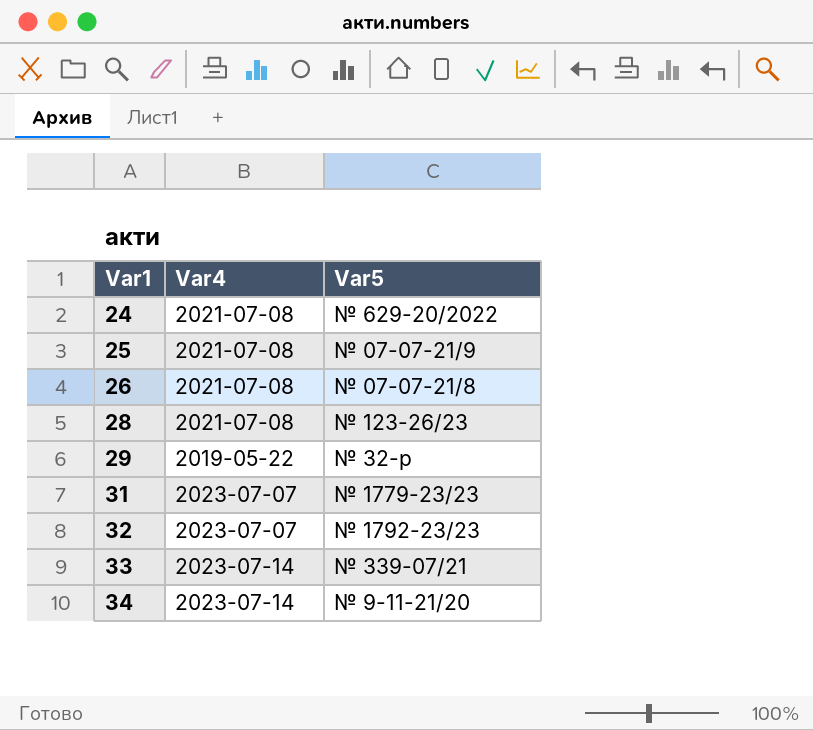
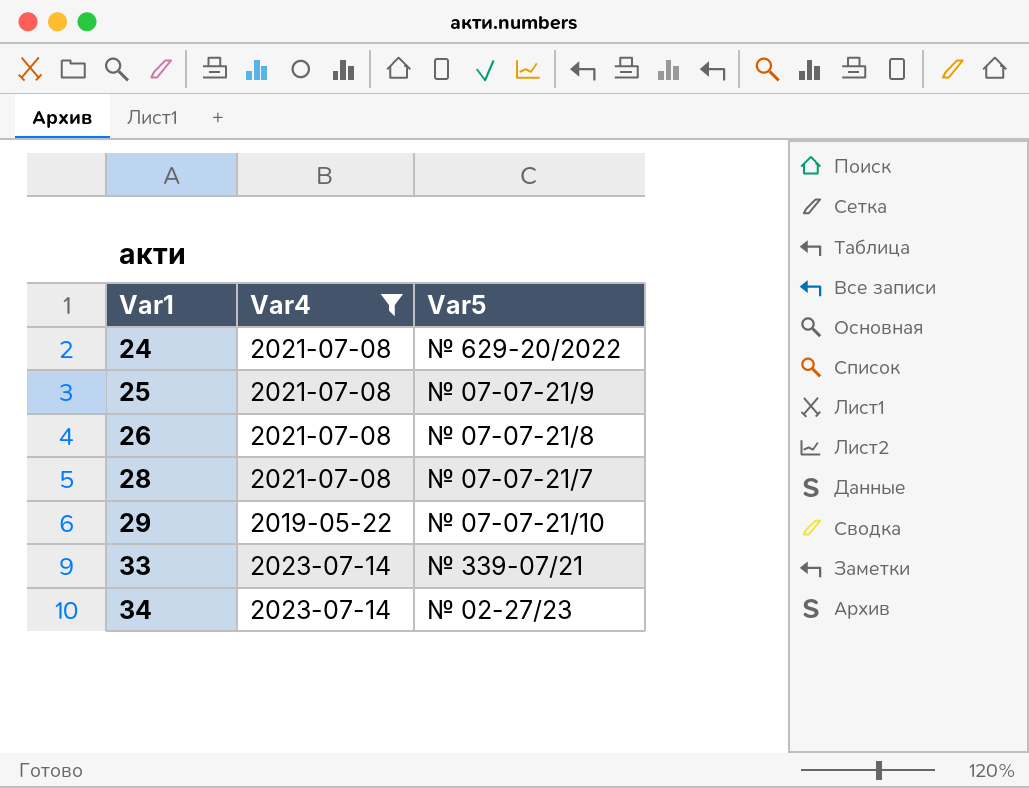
filter: none -> Var4 != 2023-07-07
28 | Var5: № 123-26/23 -> № 07-07-21/7
29 | Var5: № 32-р -> № 07-07-21/10
34 | Var5: № 9-11-21/20 -> № 02-27/23

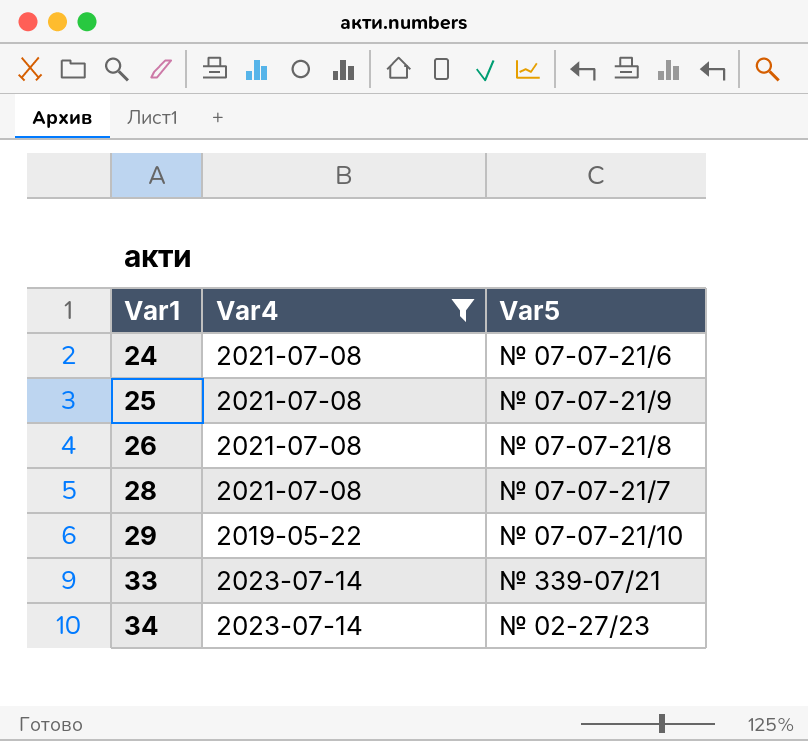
24 | Var5: № 629-20/2022 -> № 07-07-21/6

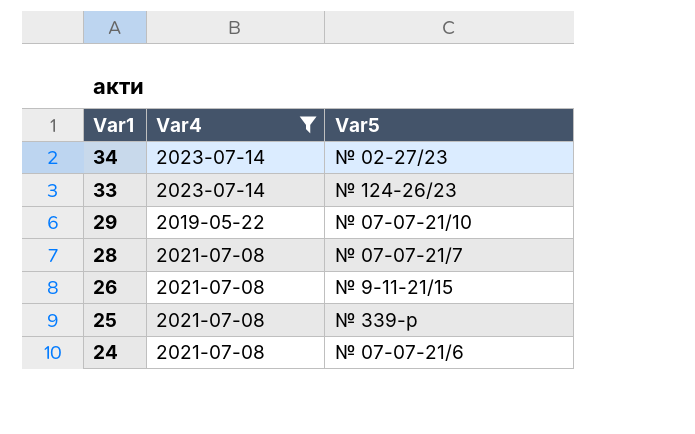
row order: Var1 ascending -> Var1 descending
33 | Var5: № 339-07/21 -> № 124-26/23
26 | Var5: № 07-07-21/8 -> № 9-11-21/15
25 | Var5: № 07-07-21/9 -> № 339-р

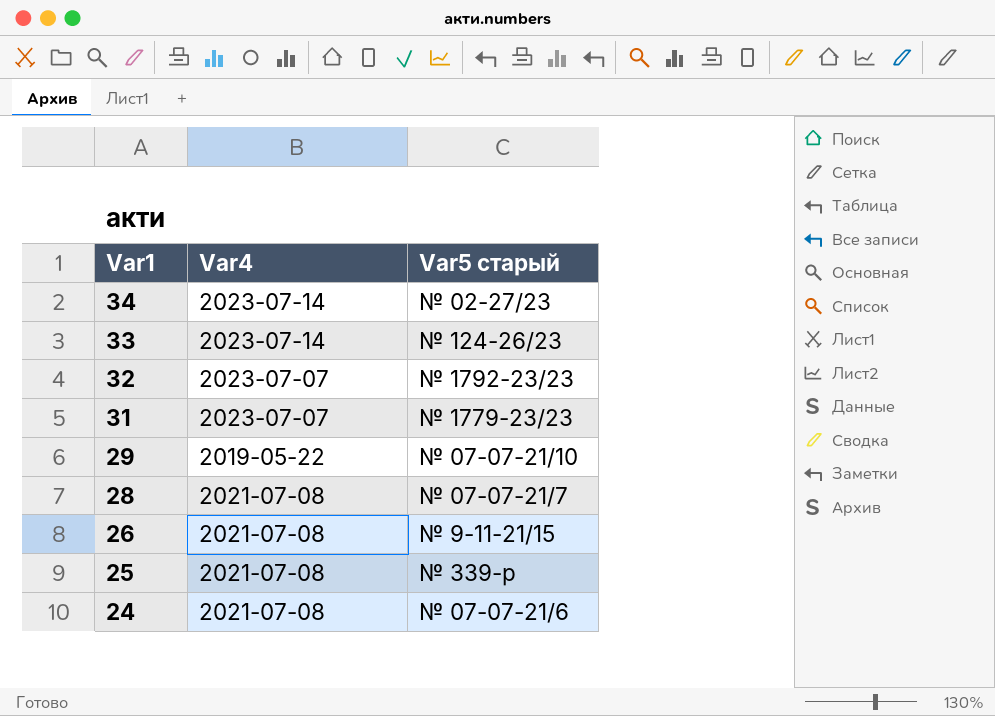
filter: Var4 != 2023-07-07 -> none
column name: Var5 -> Var5 старый

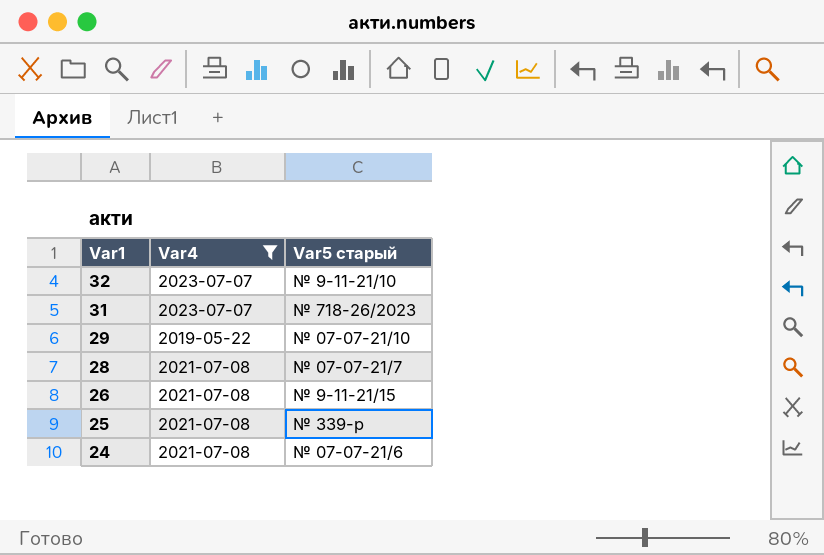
filter: none -> Var4 != 2023-07-14
32 | Var5 старый: № 1792-23/23 -> № 9-11-21/10
31 | Var5 старый: № 1779-23/23 -> № 718-26/2023

